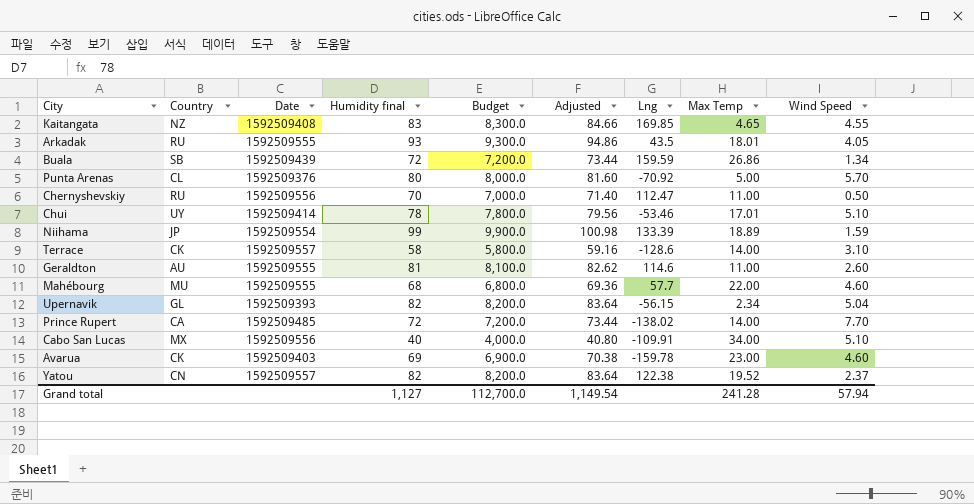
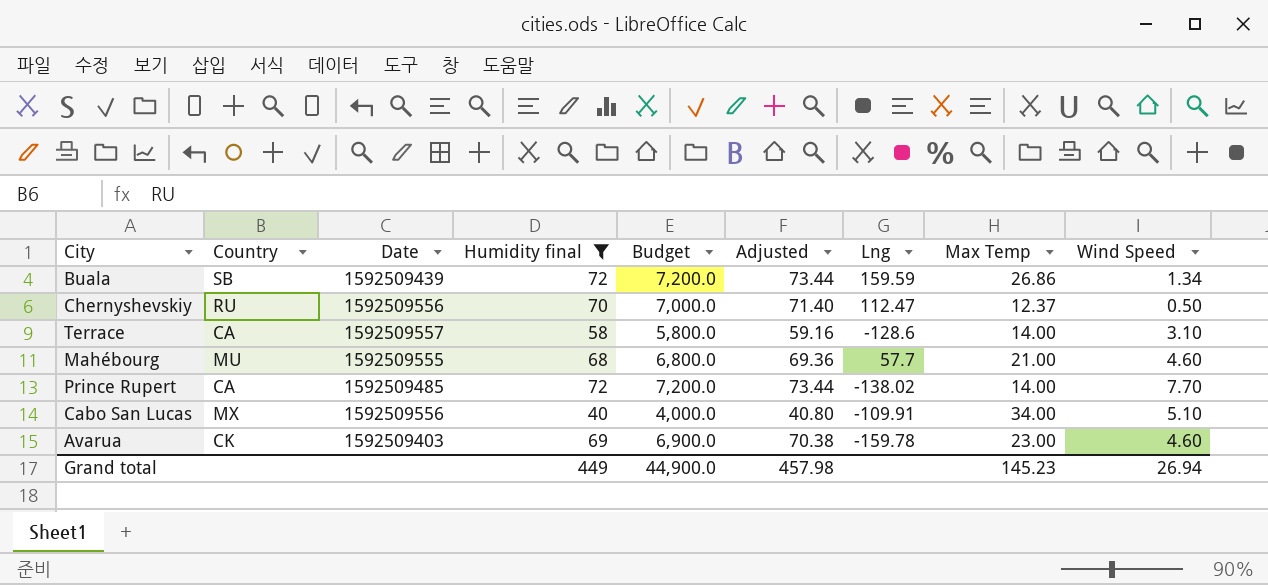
filter: none -> Humidity final <= 72
Chernyshevskiy | Max Temp: 11.00 -> 12.37
Terrace | Country: CK -> CA
Mahébourg | Max Temp: 22.00 -> 21.00
Grand total | Humidity final: 1,127 -> 449
Grand total | Budget: 112,700.0 -> 44,900.0
Grand total | Adjusted: 1,149.54 -> 457.98
Grand total | Max Temp: 241.28 -> 145.23
Grand total | Wind Speed: 57.94 -> 26.94

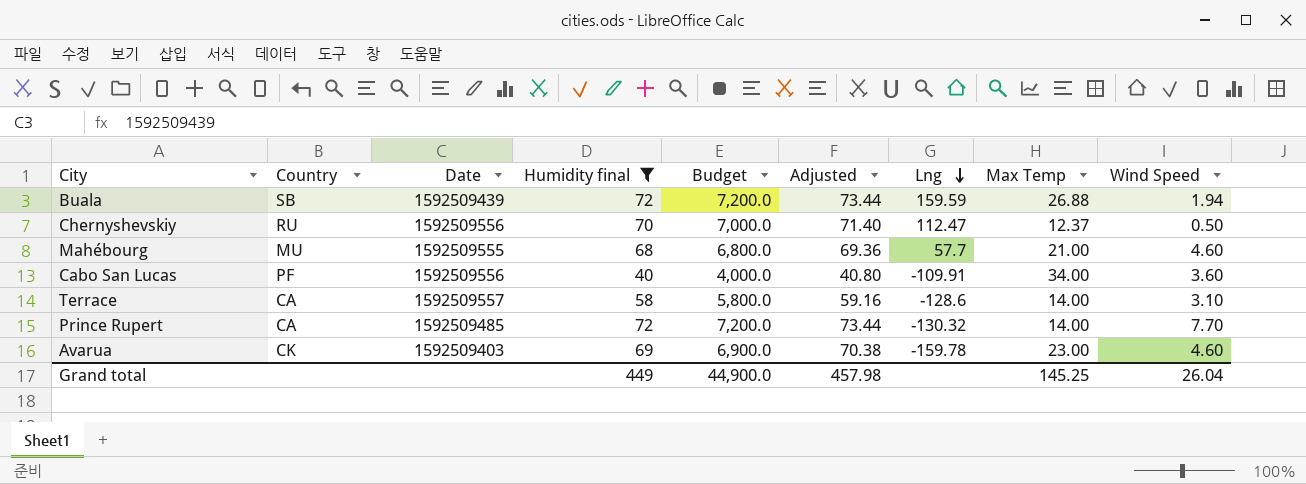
row order: none -> Lng descending
Buala | Max Temp: 26.86 -> 26.88
Buala | Wind Speed: 1.34 -> 1.94
Cabo San Lucas | Country: MX -> PF
Cabo San Lucas | Wind Speed: 5.10 -> 3.60
Prince Rupert | Lng: -138.02 -> -130.32
Grand total | Max Temp: 145.23 -> 145.25
Grand total | Wind Speed: 26.94 -> 26.04

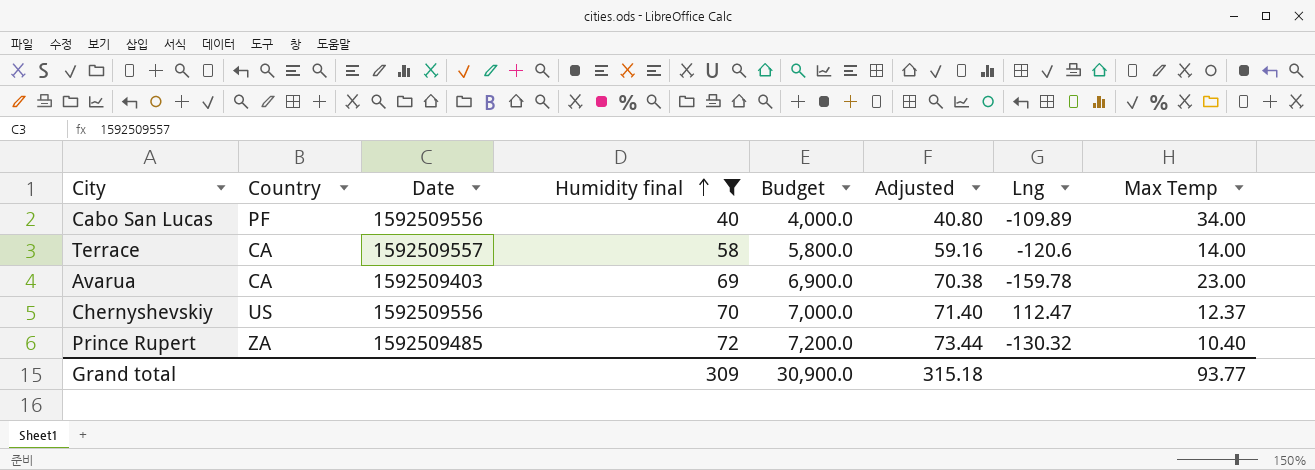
row order: Lng descending -> Humidity final ascending
column Wind Speed | position: 9 -> none
row Buala: SB | 1592509439 | 72 | 7,200.0 | 73.44 | 159.59 | 26.88 | 1.94 -> none
row Mahébourg: MU | 1592509555 | 68 | 6,800.0 | 69.36 | 57.7 | 21.00 | 4.60 -> none
Cabo San Lucas | Lng: -109.91 -> -109.89
Terrace | Lng: -128.6 -> -120.6
Avarua | Country: CK -> CA
Chernyshevskiy | Country: RU -> US
Prince Rupert | Country: CA -> ZA
Prince Rupert | Max Temp: 14.00 -> 10.40
Grand total | Humidity final: 449 -> 309
Grand total | Budget: 44,900.0 -> 30,900.0
Grand total | Adjusted: 457.98 -> 315.18
Grand total | Max Temp: 145.25 -> 93.77

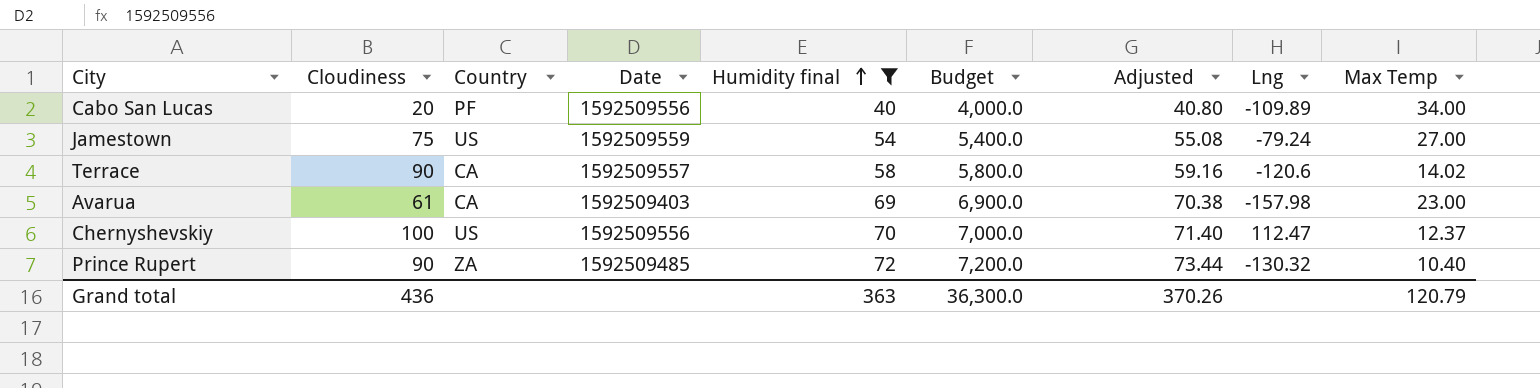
column Cloudiness | position: none -> 2
row Jamestown: none -> 75 | US | 1592509559 | 54 | 5,400.0 | 55.08 | -79.24 | 27.00
Terrace | Max Temp: 14.00 -> 14.02
Avarua | Lng: -159.78 -> -157.98
Grand total | Humidity final: 309 -> 363
Grand total | Budget: 30,900.0 -> 36,300.0
Grand total | Adjusted: 315.18 -> 370.26
Grand total | Max Temp: 93.77 -> 120.79

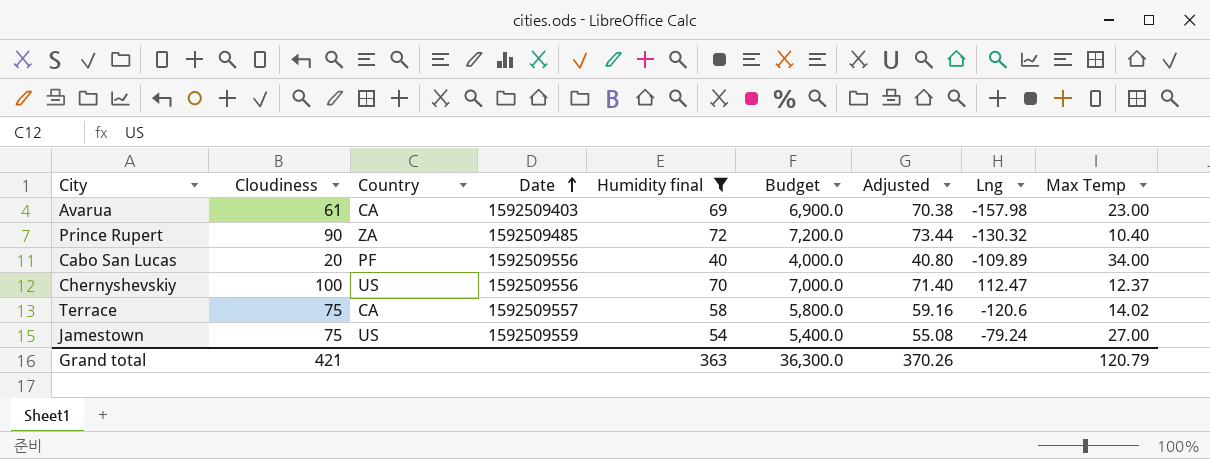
row order: Humidity final ascending -> Date ascending
Terrace | Cloudiness: 90 -> 75
Grand total | Cloudiness: 436 -> 421

